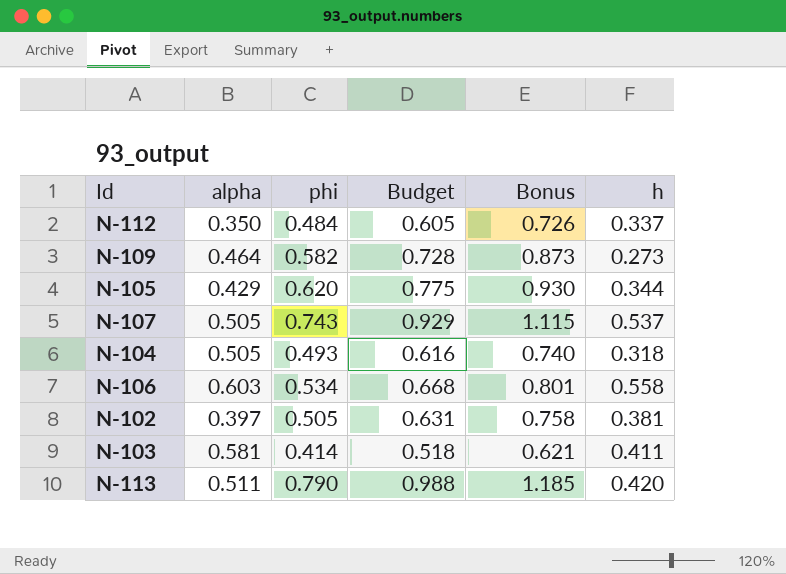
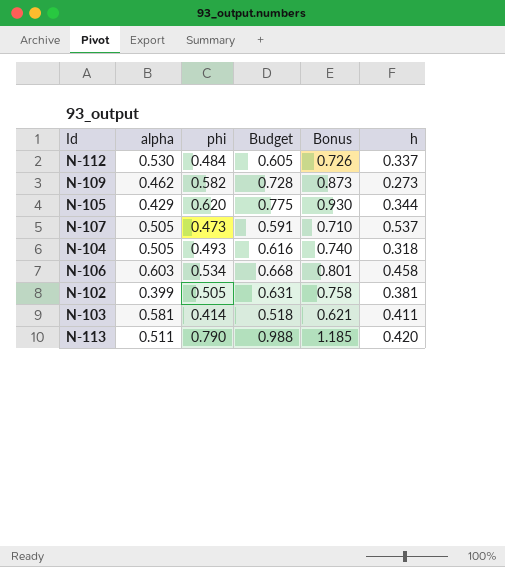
N-112 | alpha: 0.350 -> 0.530
N-109 | alpha: 0.464 -> 0.462
N-107 | phi: 0.743 -> 0.473
N-107 | Budget: 0.929 -> 0.591
N-107 | Bonus: 1.115 -> 0.710
N-106 | h: 0.558 -> 0.458
N-102 | alpha: 0.397 -> 0.399

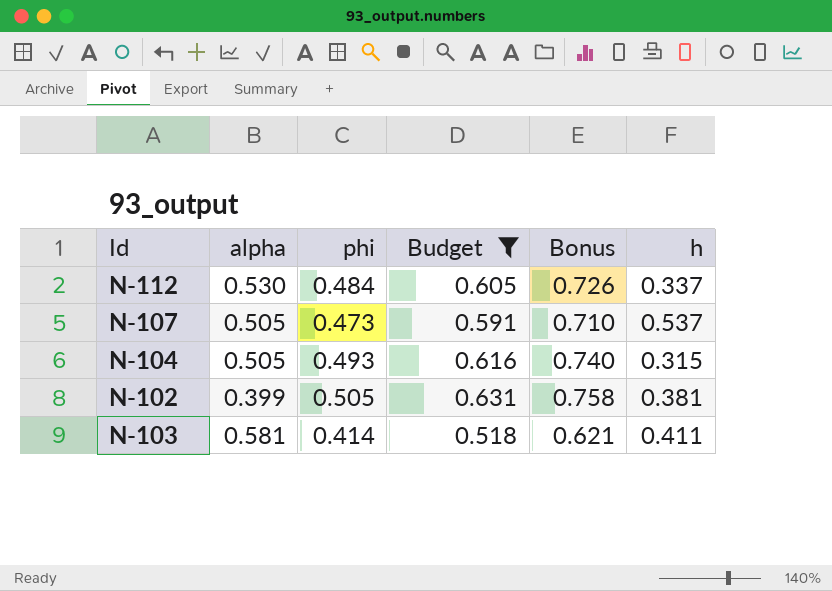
filter: none -> Budget <= 0.631
N-104 | h: 0.318 -> 0.315

